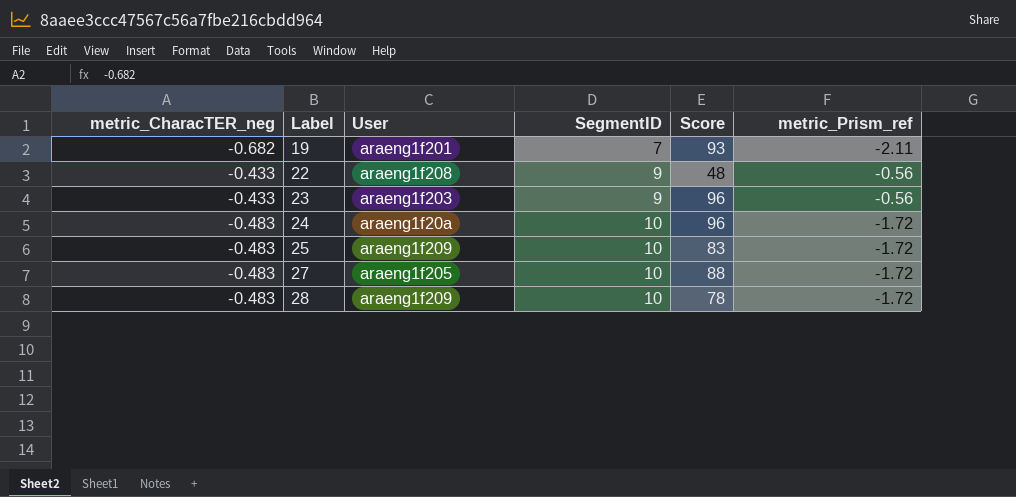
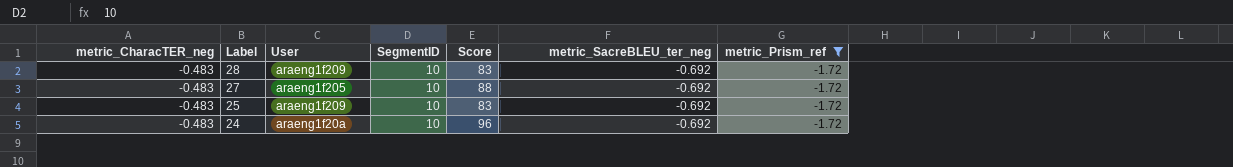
filter: none -> metric_Prism_ref = -1.72
row order: Label ascending -> Label descending
column metric_SacreBLEU_ter_neg | position: none -> 6
28 | Score: 78 -> 83

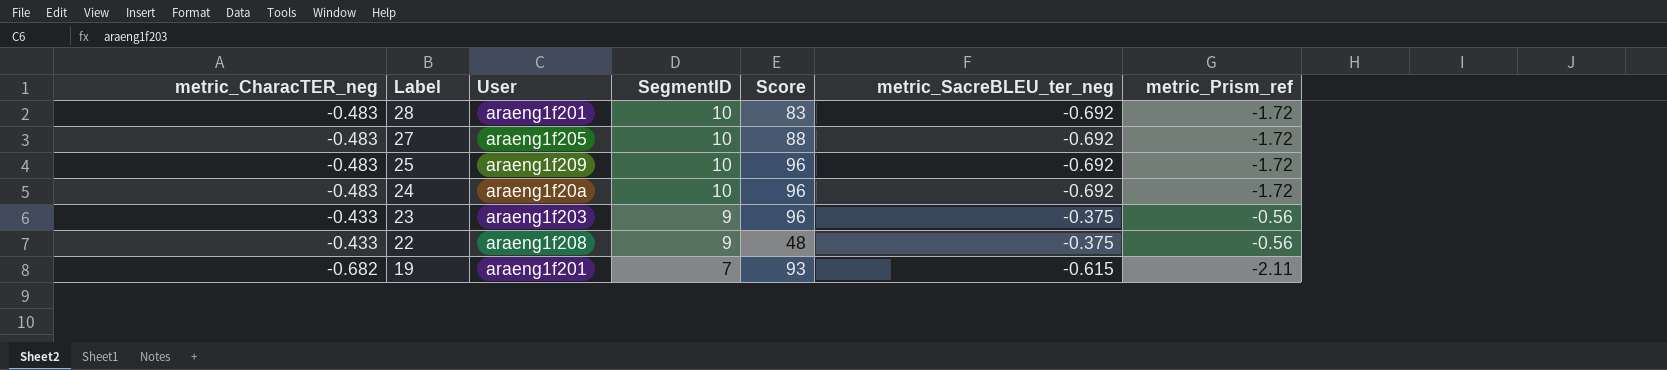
filter: metric_Prism_ref = -1.72 -> none
28 | User: araeng1f209 -> araeng1f201
25 | Score: 83 -> 96

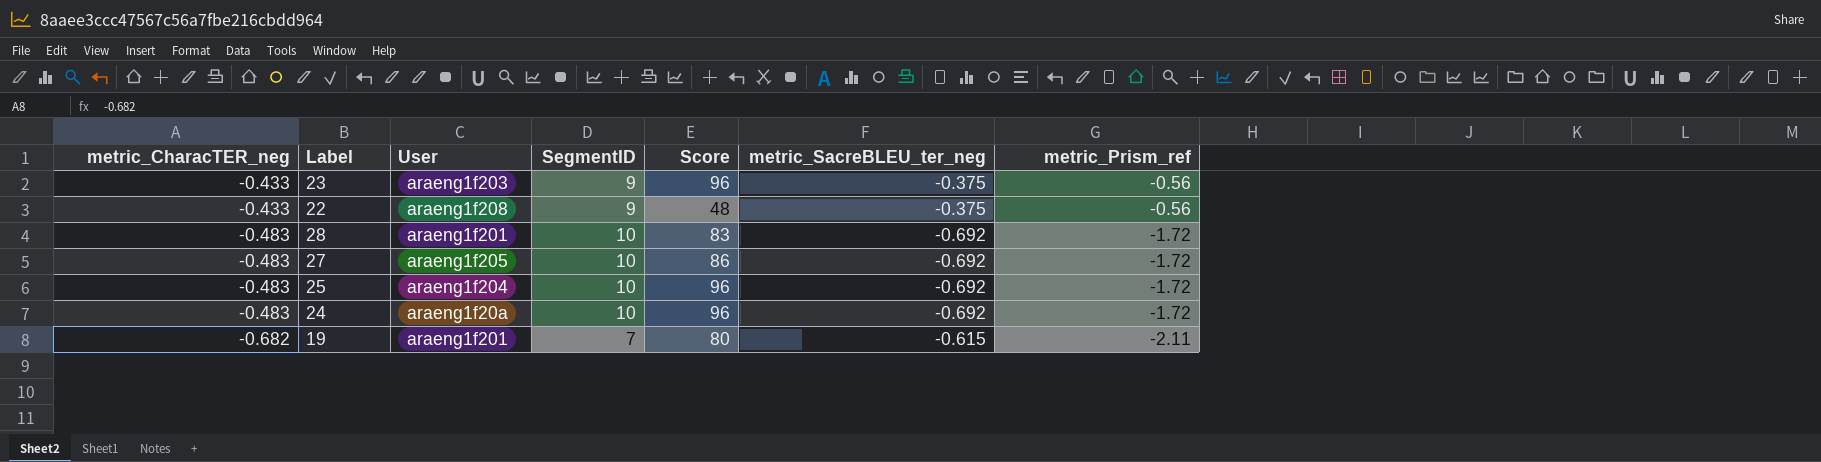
row order: Label descending -> metric_CharacTER_neg descending
27 | Score: 88 -> 86
25 | User: araeng1f209 -> araeng1f204
19 | Score: 93 -> 80

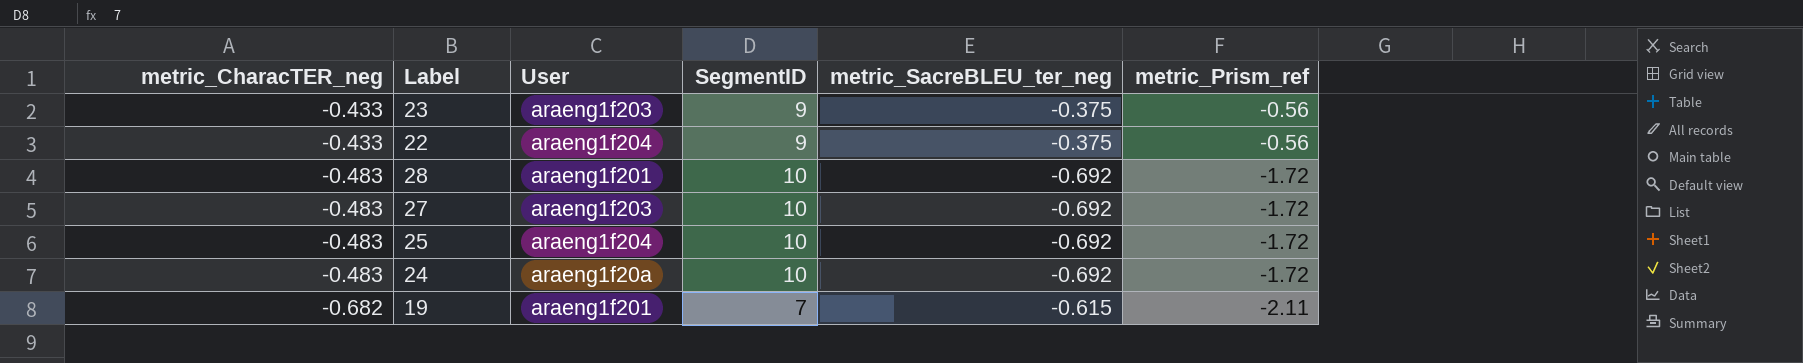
column Score | position: 5 -> none
22 | User: araeng1f208 -> araeng1f204
27 | User: araeng1f205 -> araeng1f203

